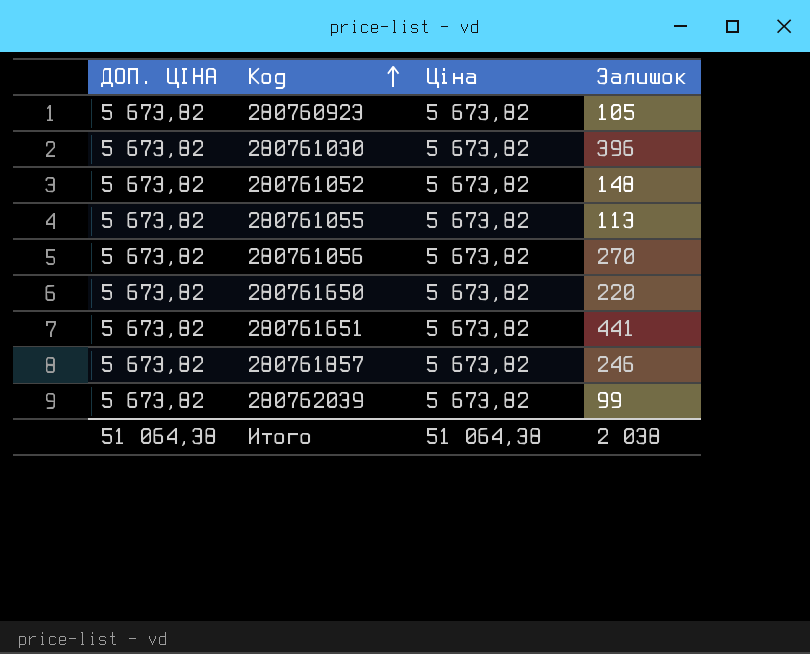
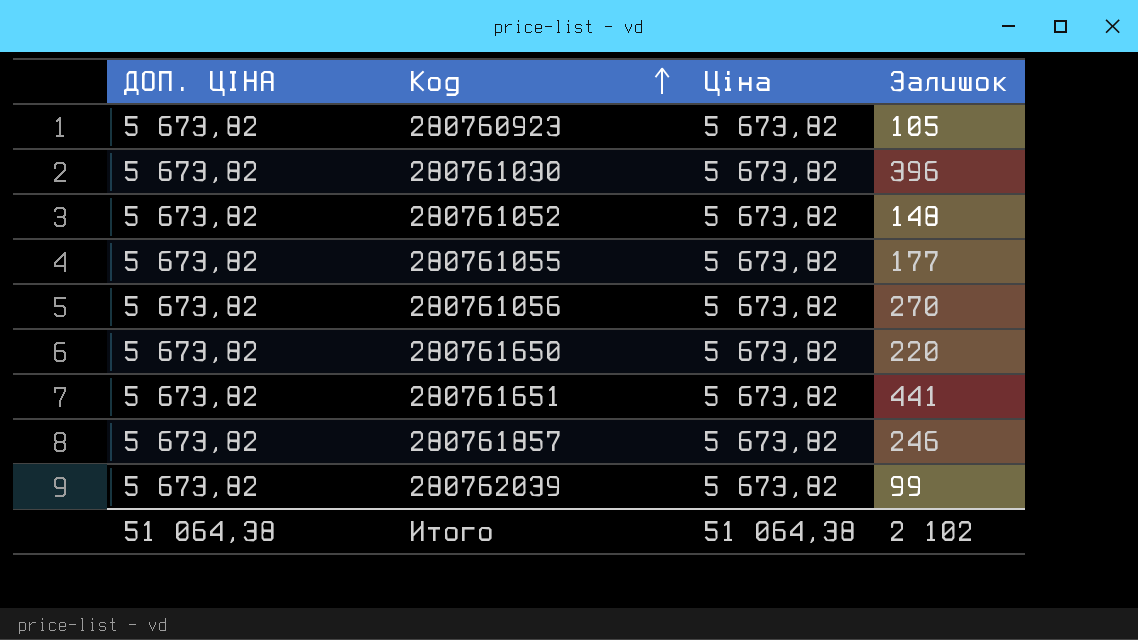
280761055 | Залишок: 113 -> 177
Итого | Залишок: 2 038 -> 2 102

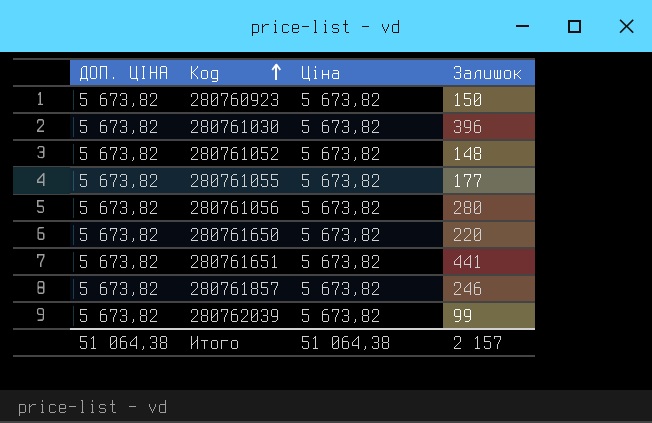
280760923 | Залишок: 105 -> 150
280761056 | Залишок: 270 -> 280
Итого | Залишок: 2 102 -> 2 157

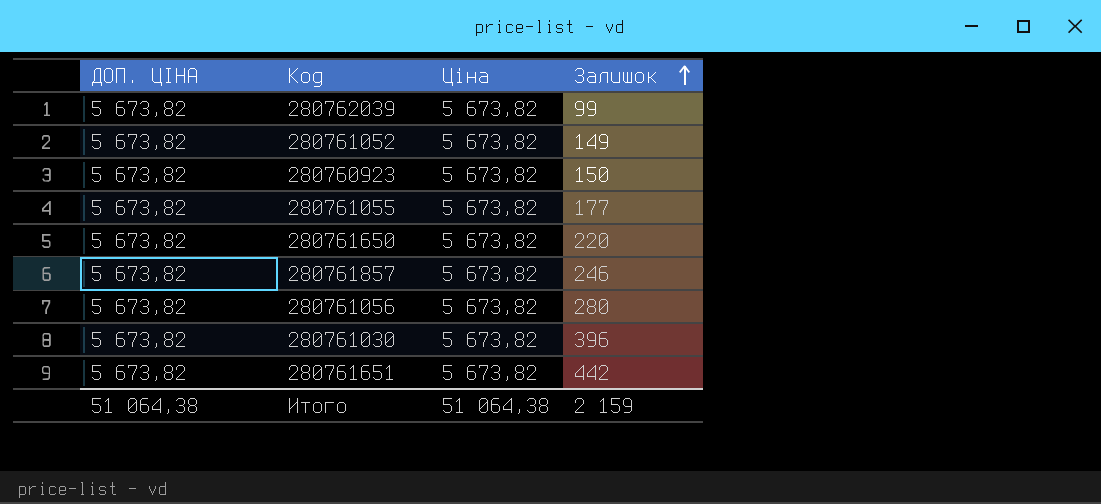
row order: Код ascending -> Залишок ascending
280761052 | Залишок: 148 -> 149
280761651 | Залишок: 441 -> 442
Итого | Залишок: 2 157 -> 2 159

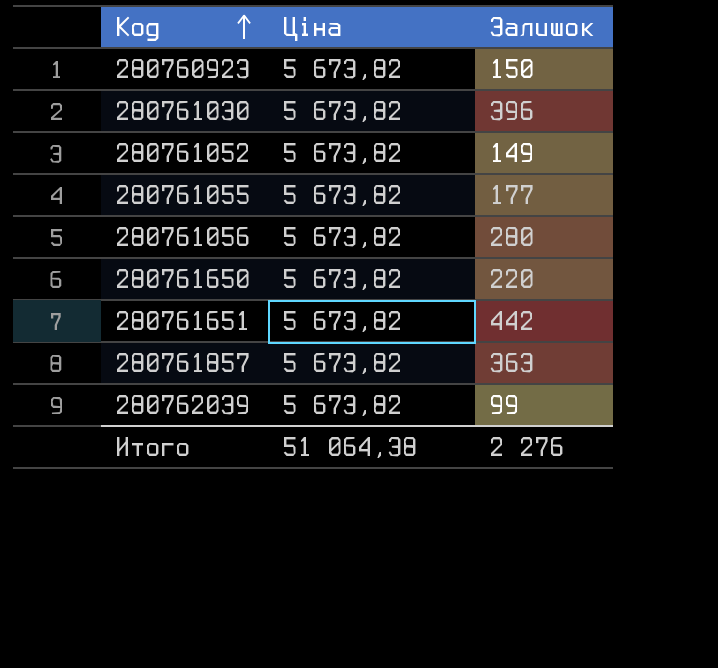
row order: Залишок ascending -> Код ascending
column ДОП. ЦІНА | position: 1 -> none
280761857 | Залишок: 246 -> 363
Итого | Залишок: 2 159 -> 2 276

